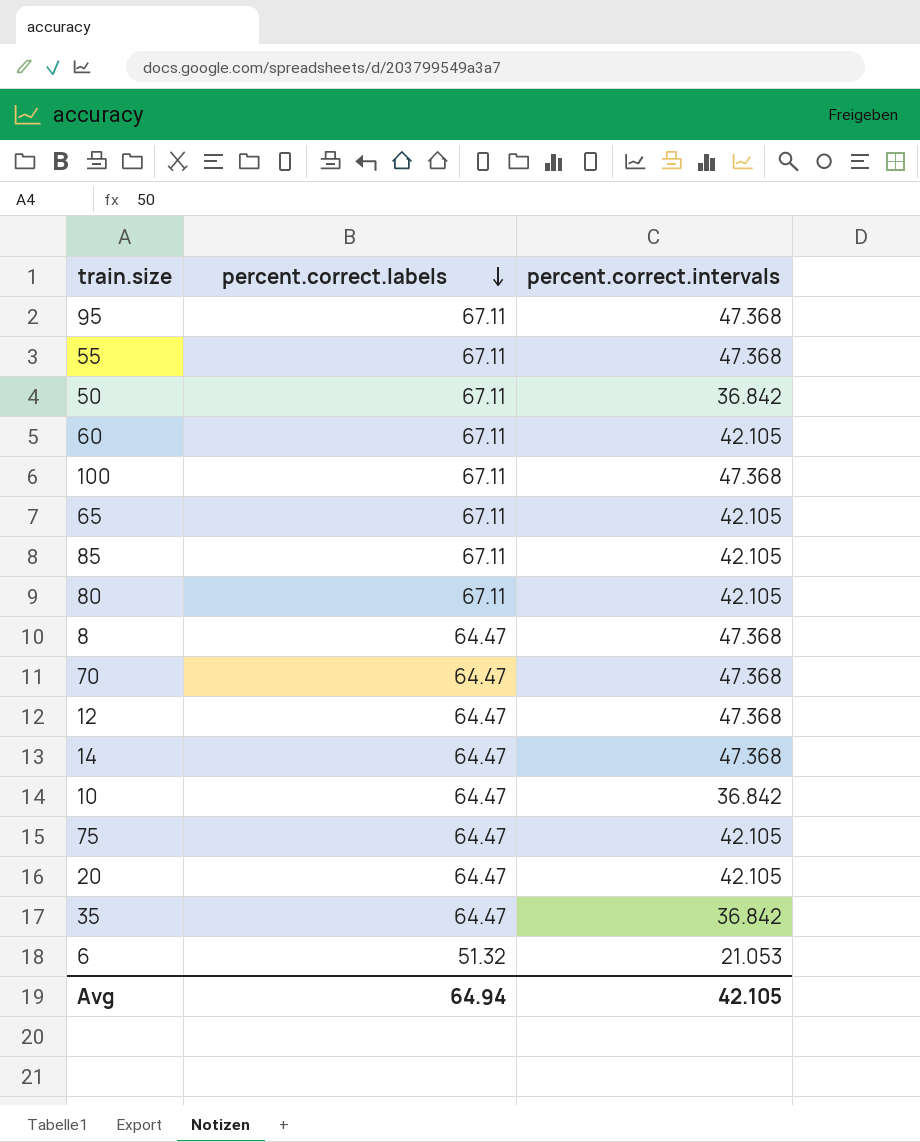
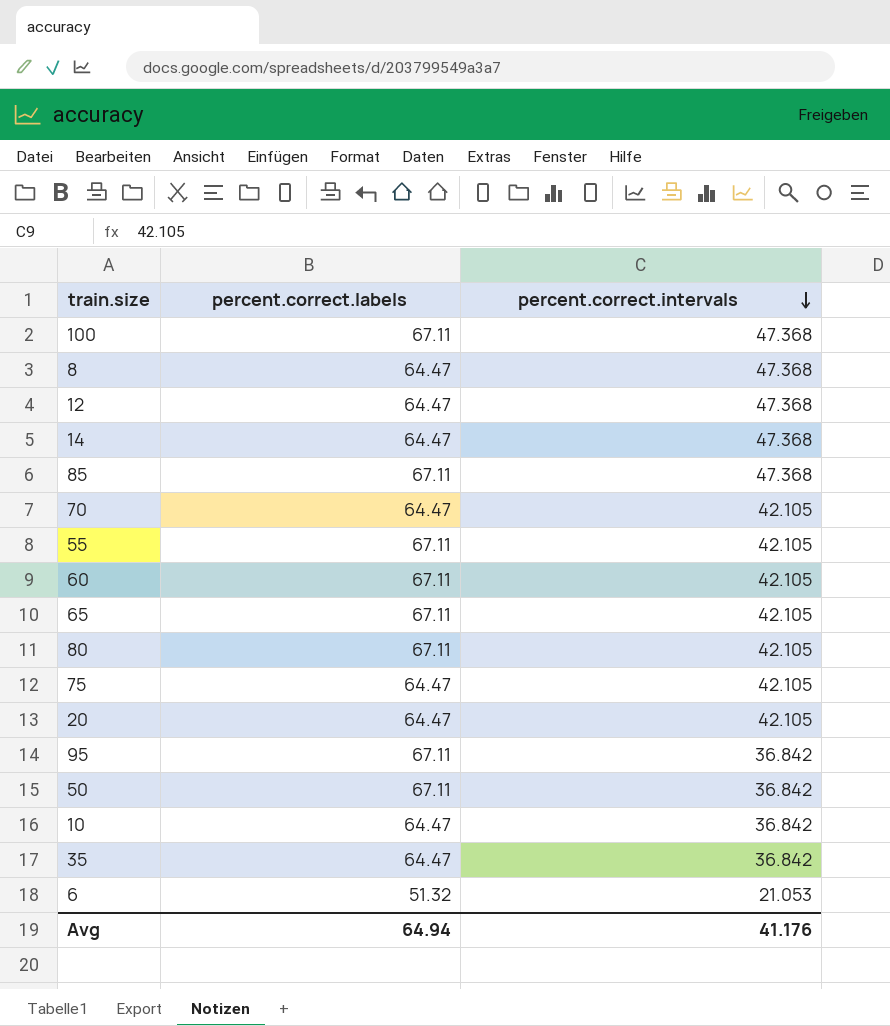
row order: percent.correct.labels descending -> percent.correct.intervals descending
85 | percent.correct.intervals: 42.105 -> 47.368
70 | percent.correct.intervals: 47.368 -> 42.105
55 | percent.correct.intervals: 47.368 -> 42.105
95 | percent.correct.intervals: 47.368 -> 36.842
Avg | percent.correct.intervals: 42.105 -> 41.176

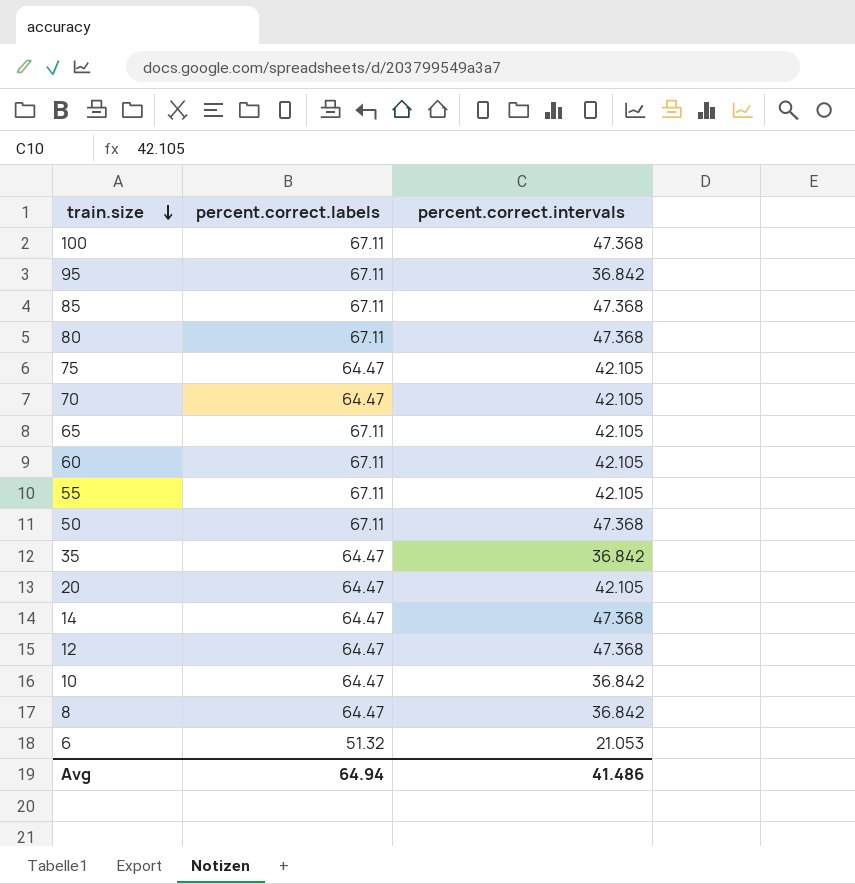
row order: percent.correct.intervals descending -> train.size descending
80 | percent.correct.intervals: 42.105 -> 47.368
50 | percent.correct.intervals: 36.842 -> 47.368
8 | percent.correct.intervals: 47.368 -> 36.842
Avg | percent.correct.intervals: 41.176 -> 41.486

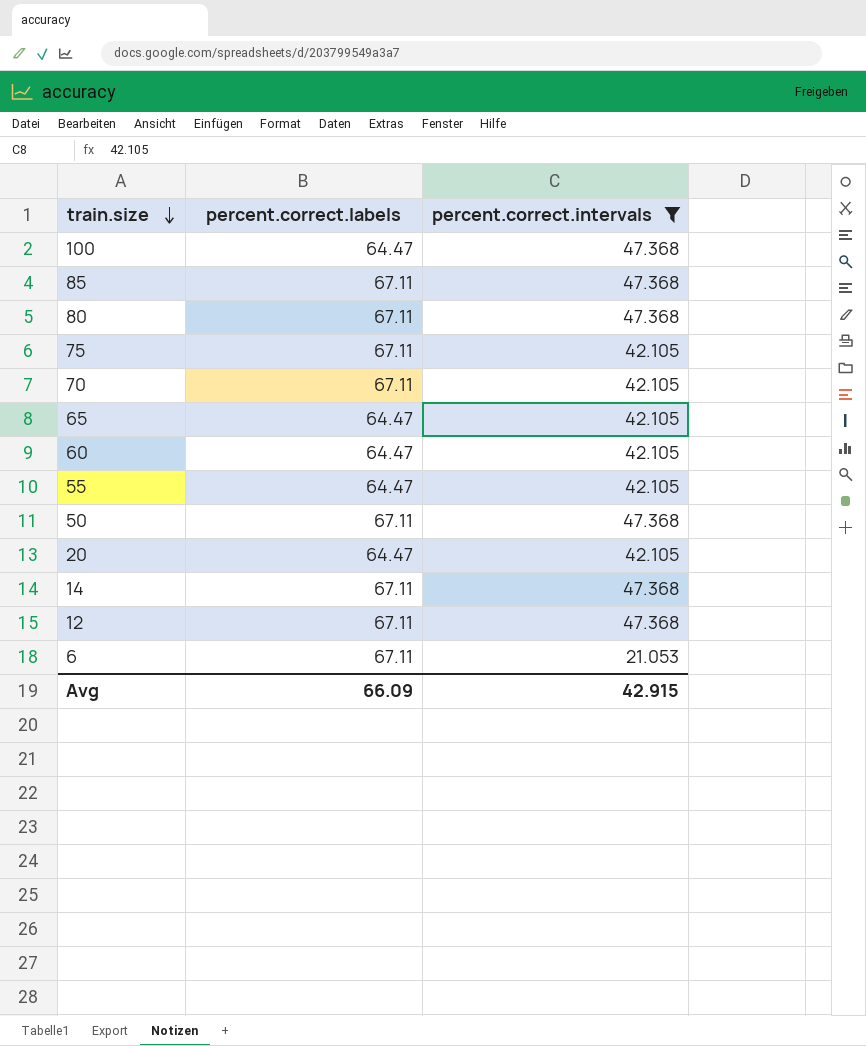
filter: none -> percent.correct.intervals != 36.842
100 | percent.correct.labels: 67.11 -> 64.47
75 | percent.correct.labels: 64.47 -> 67.11
70 | percent.correct.labels: 64.47 -> 67.11
65 | percent.correct.labels: 67.11 -> 64.47
60 | percent.correct.labels: 67.11 -> 64.47
55 | percent.correct.labels: 67.11 -> 64.47
14 | percent.correct.labels: 64.47 -> 67.11
12 | percent.correct.labels: 64.47 -> 67.11
6 | percent.correct.labels: 51.32 -> 67.11
Avg | percent.correct.labels: 64.94 -> 66.09
Avg | percent.correct.intervals: 41.486 -> 42.915

